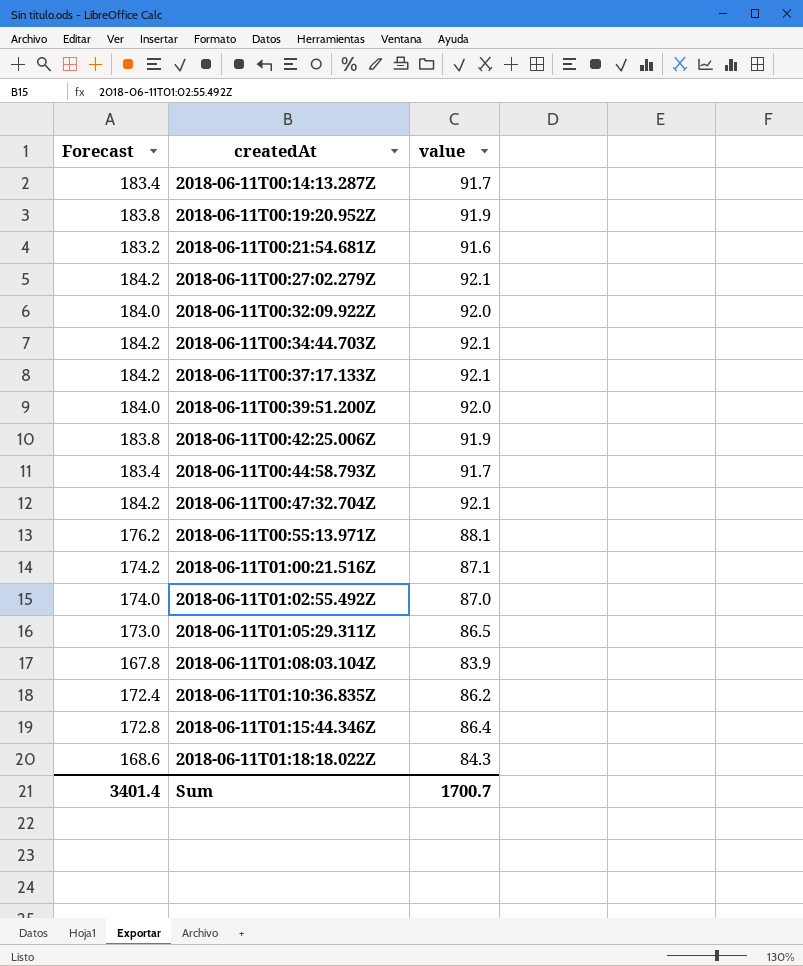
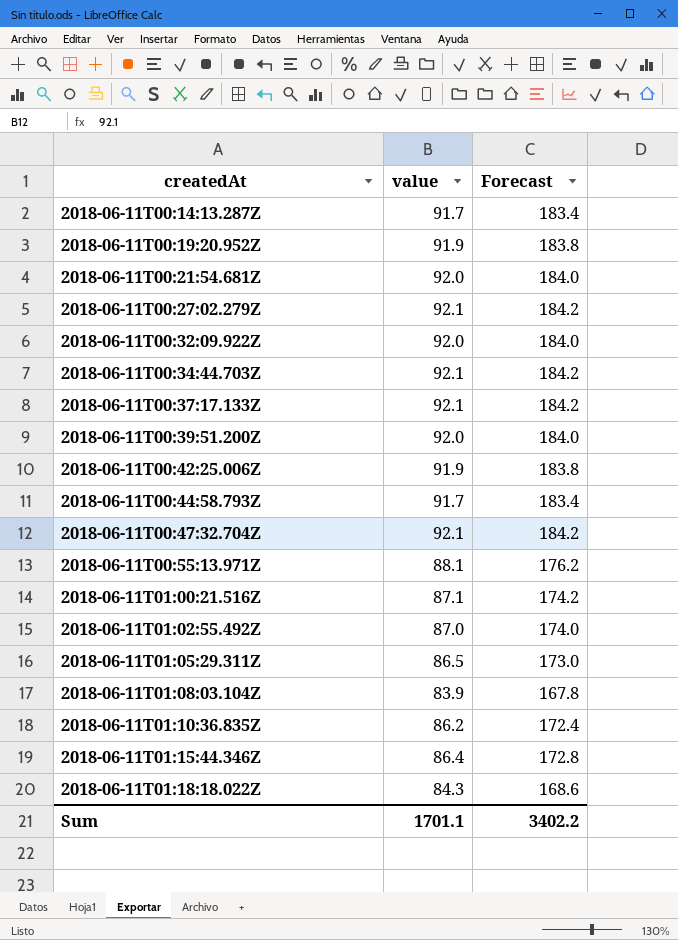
column Forecast | position: 1 -> 3
2018-06-11T00:21:54.681Z | value: 91.6 -> 92.0
2018-06-11T00:21:54.681Z | Forecast: 183.2 -> 184.0
Sum | value: 1700.7 -> 1701.1
Sum | Forecast: 3401.4 -> 3402.2

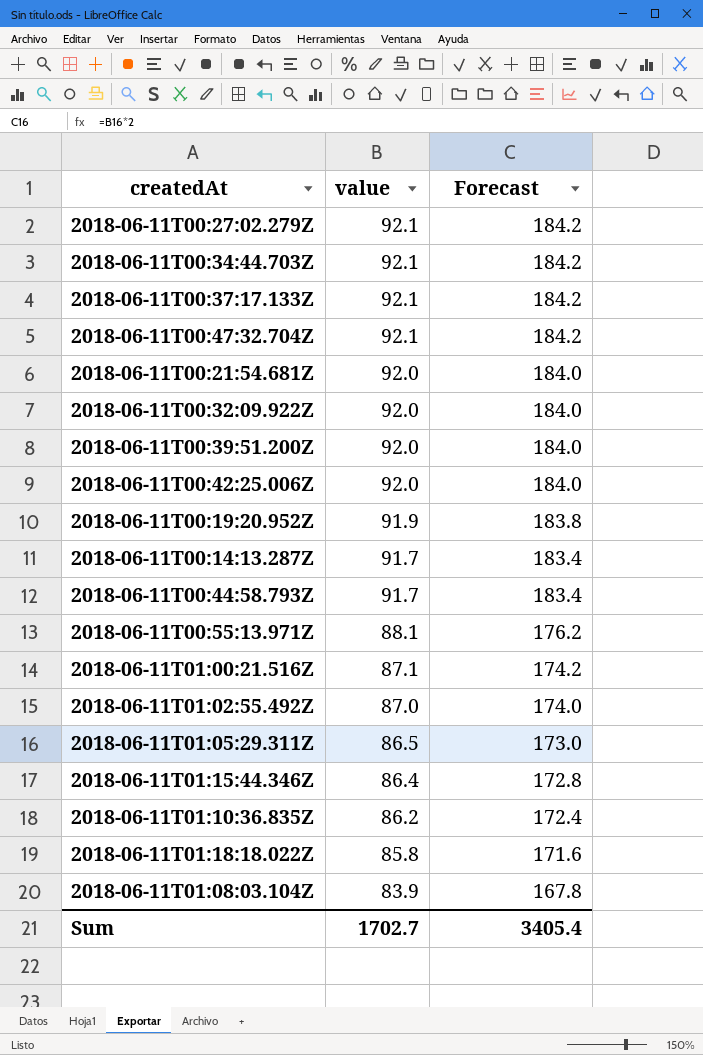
row order: createdAt ascending -> value descending
2018-06-11T00:42:25.006Z | value: 91.9 -> 92.0
2018-06-11T00:42:25.006Z | Forecast: 183.8 -> 184.0
2018-06-11T01:18:18.022Z | value: 84.3 -> 85.8
2018-06-11T01:18:18.022Z | Forecast: 168.6 -> 171.6
Sum | value: 1701.1 -> 1702.7
Sum | Forecast: 3402.2 -> 3405.4

